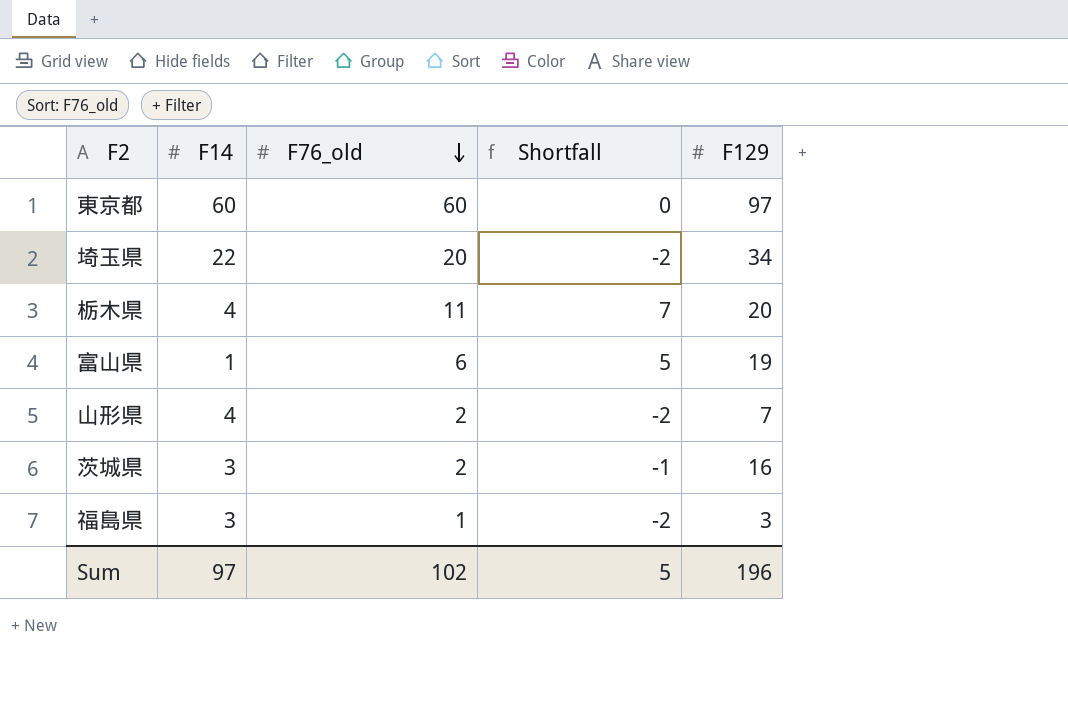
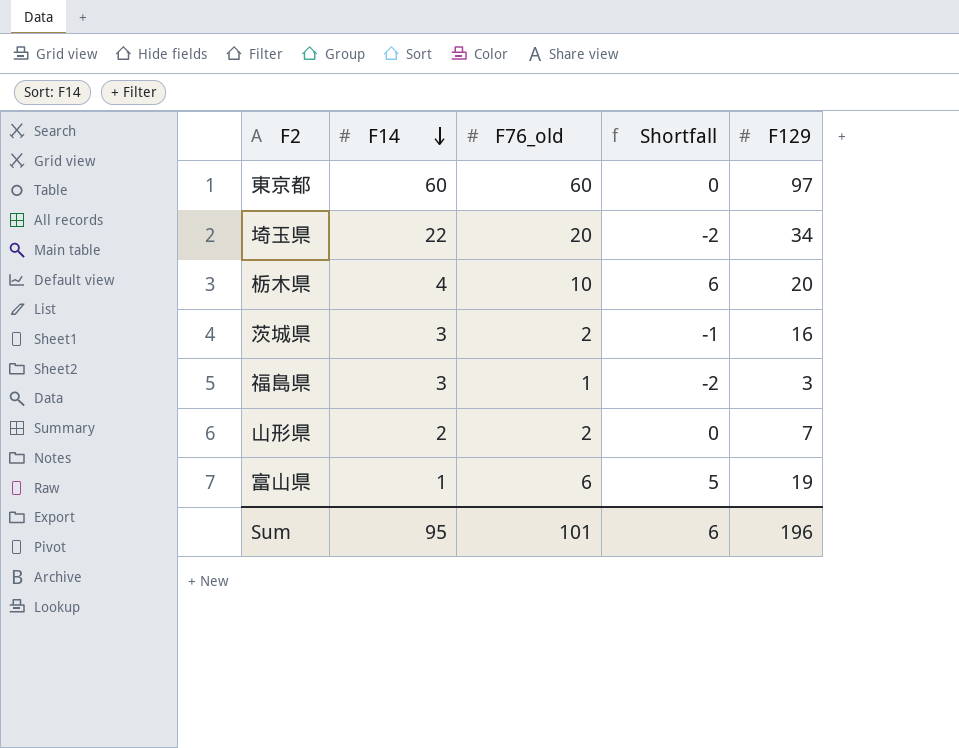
row order: F76_old descending -> F14 descending
栃木県 | F76_old: 11 -> 10
栃木県 | Shortfall: 7 -> 6
山形県 | F14: 4 -> 2
山形県 | Shortfall: -2 -> 0
Sum | F14: 97 -> 95
Sum | F76_old: 102 -> 101
Sum | Shortfall: 5 -> 6

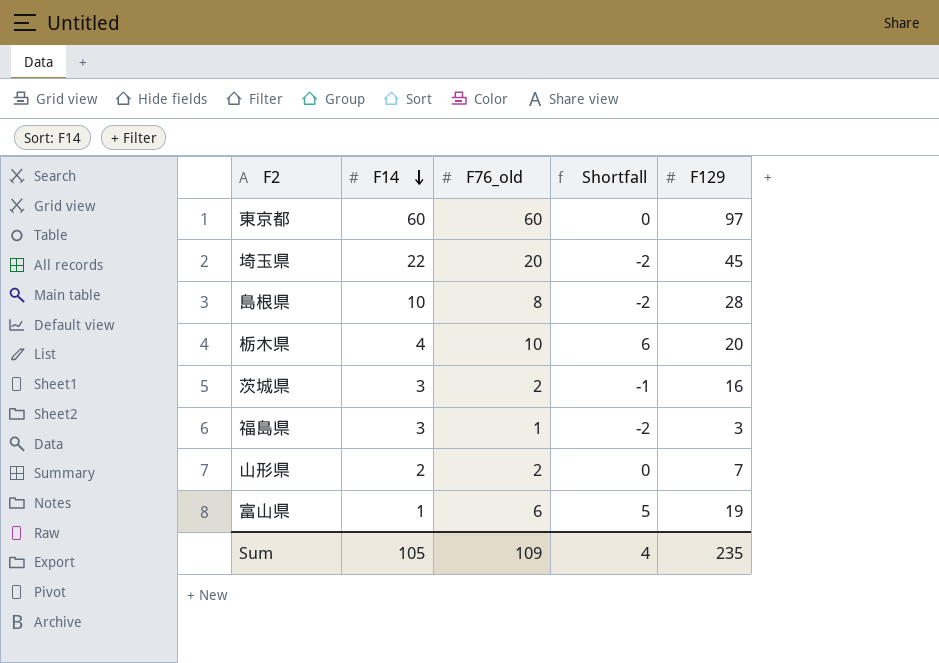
埼玉県 | F129: 34 -> 45
row 島根県: none -> 10 | 8 | -2 | 28
Sum | F14: 95 -> 105
Sum | F76_old: 101 -> 109
Sum | Shortfall: 6 -> 4
Sum | F129: 196 -> 235

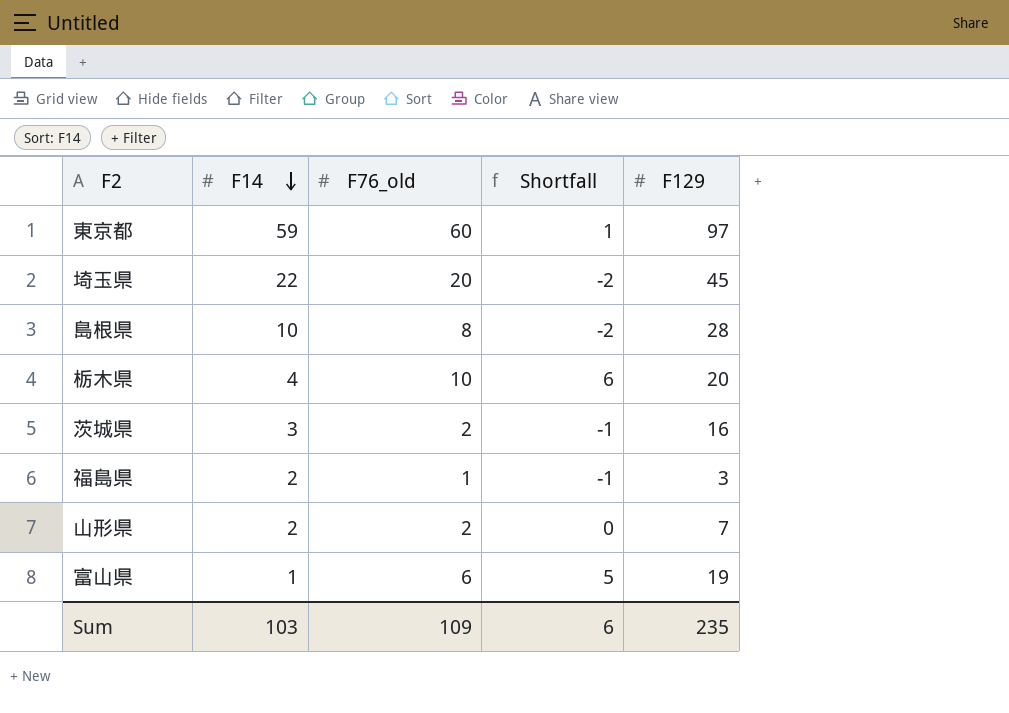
東京都 | F14: 60 -> 59
東京都 | Shortfall: 0 -> 1
福島県 | F14: 3 -> 2
福島県 | Shortfall: -2 -> -1
Sum | F14: 105 -> 103
Sum | Shortfall: 4 -> 6

